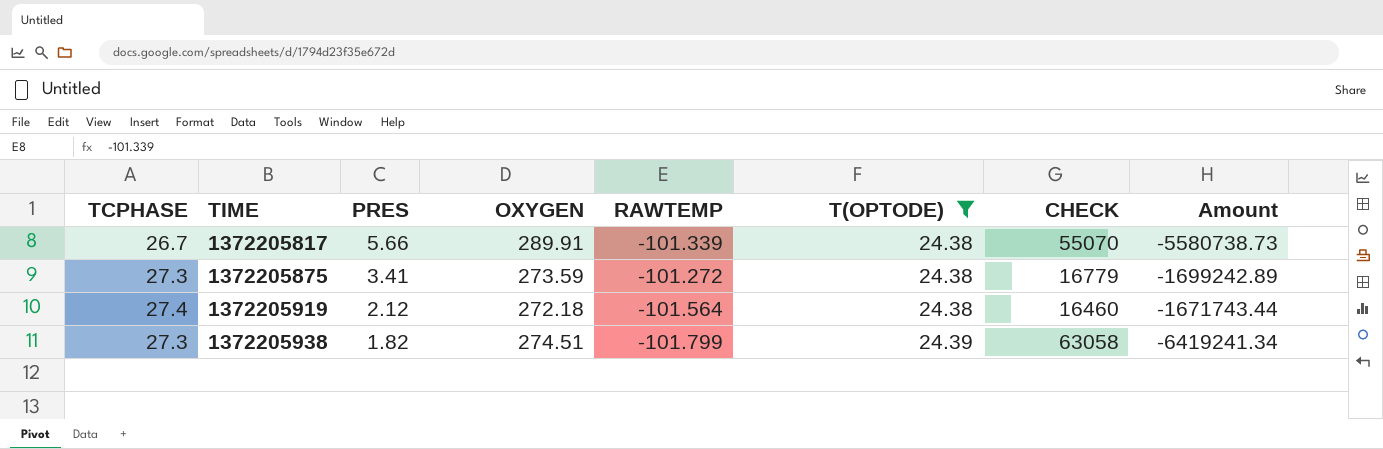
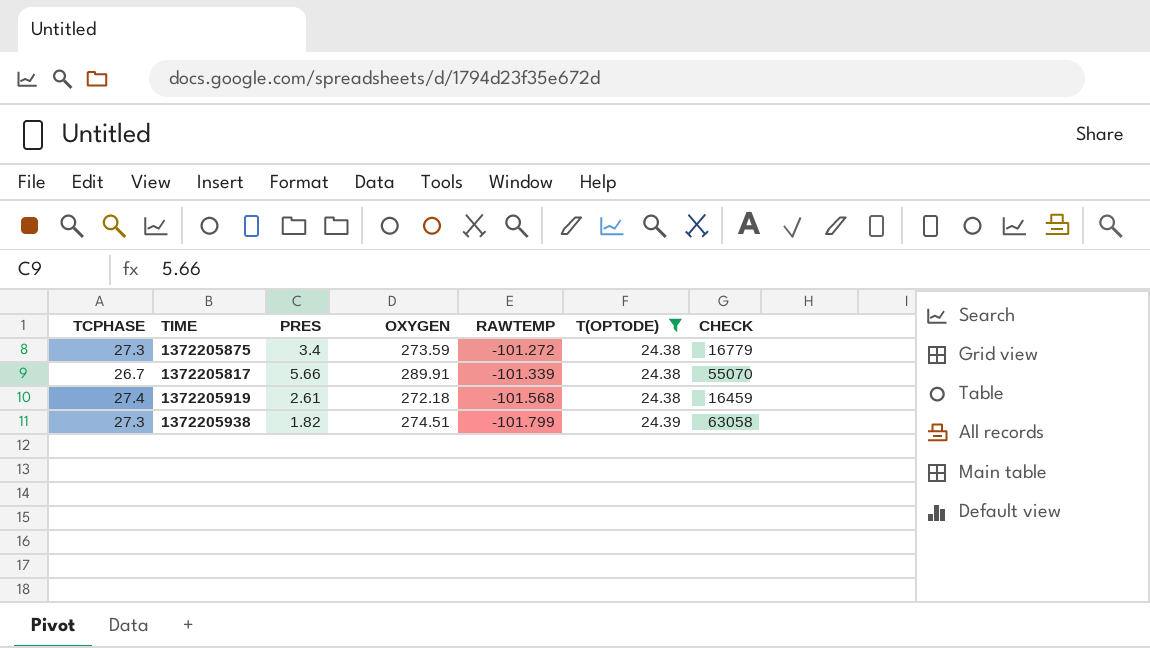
row order: TIME ascending -> RAWTEMP descending
column Amount | formula: [RAWTEMP] * [CHECK] -> none
1372205875 | PRES: 3.41 -> 3.4
1372205919 | PRES: 2.12 -> 2.61
1372205919 | RAWTEMP: -101.564 -> -101.568
1372205919 | CHECK: 16460 -> 16459

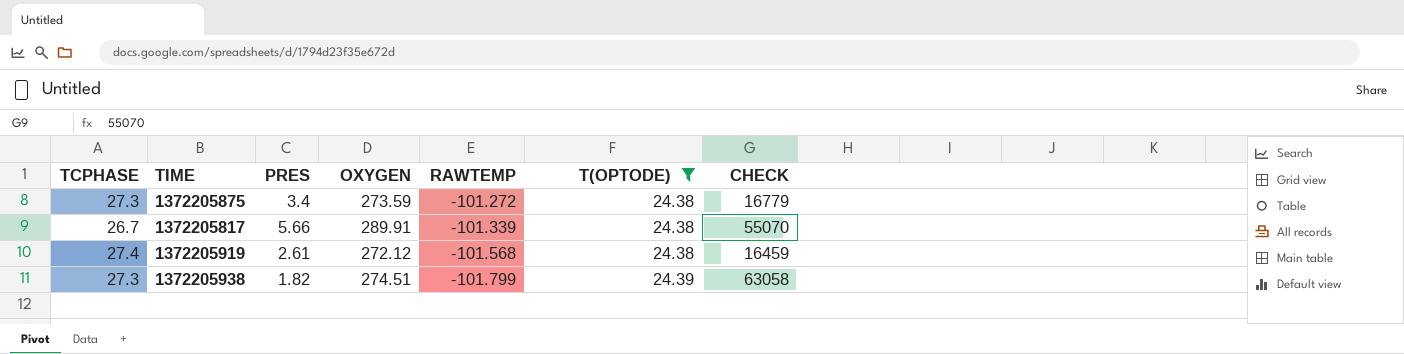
1372205919 | OXYGEN: 272.18 -> 272.12

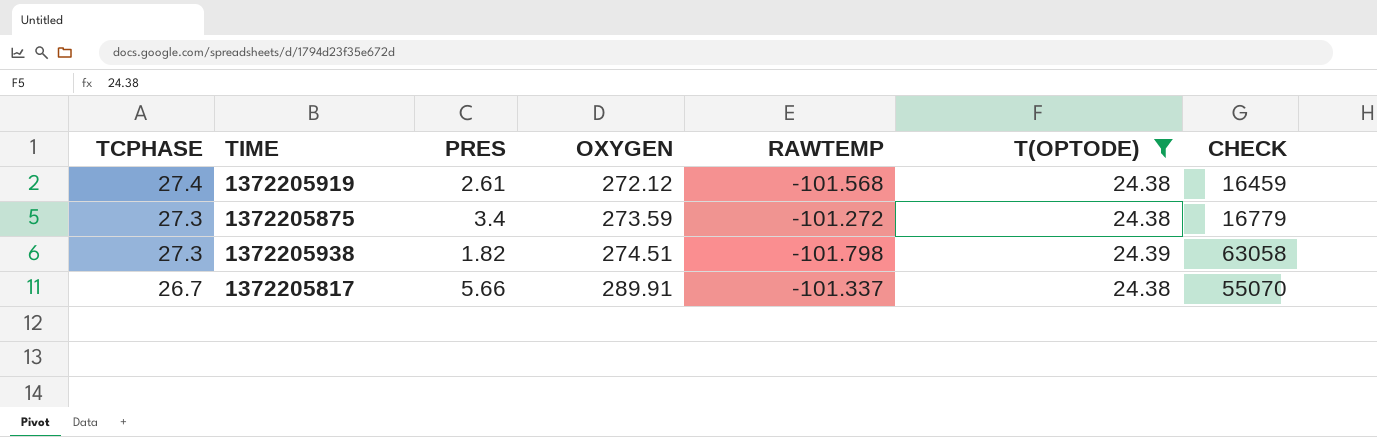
row order: RAWTEMP descending -> TCPHASE descending
1372205938 | RAWTEMP: -101.799 -> -101.798
1372205817 | RAWTEMP: -101.339 -> -101.337

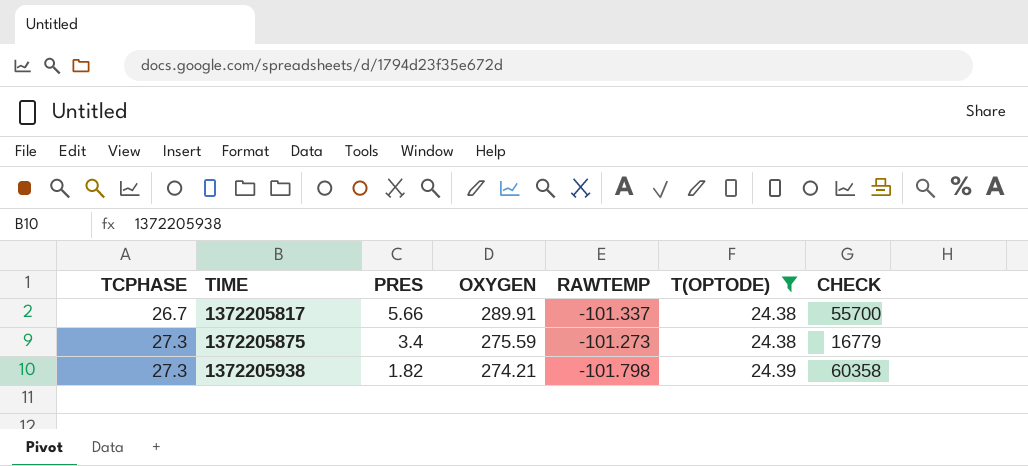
row order: TCPHASE descending -> TCPHASE ascending
row 1372205919: 27.4 | 2.61 | 272.12 | -101.568 | 24.38 | 16459 -> none
1372205817 | CHECK: 55070 -> 55700
1372205875 | OXYGEN: 273.59 -> 275.59
1372205875 | RAWTEMP: -101.272 -> -101.273
1372205938 | OXYGEN: 274.51 -> 274.21
1372205938 | CHECK: 63058 -> 60358

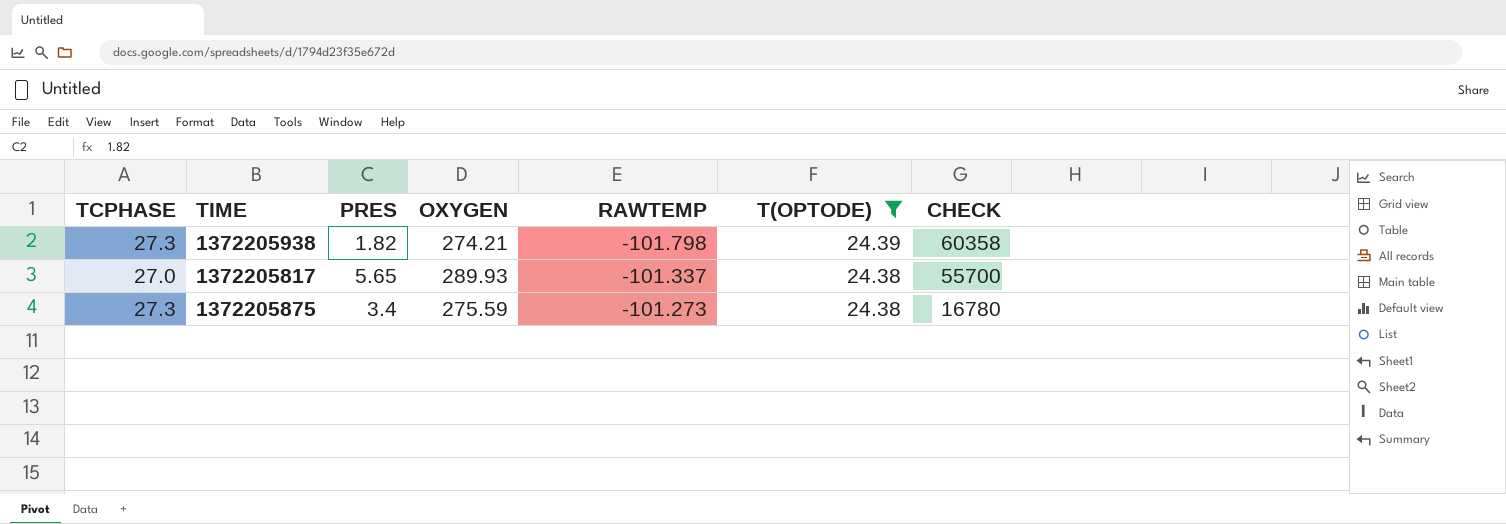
row order: TCPHASE ascending -> RAWTEMP ascending
1372205817 | TCPHASE: 26.7 -> 27.0
1372205817 | PRES: 5.66 -> 5.65
1372205817 | OXYGEN: 289.91 -> 289.93
1372205875 | CHECK: 16779 -> 16780

